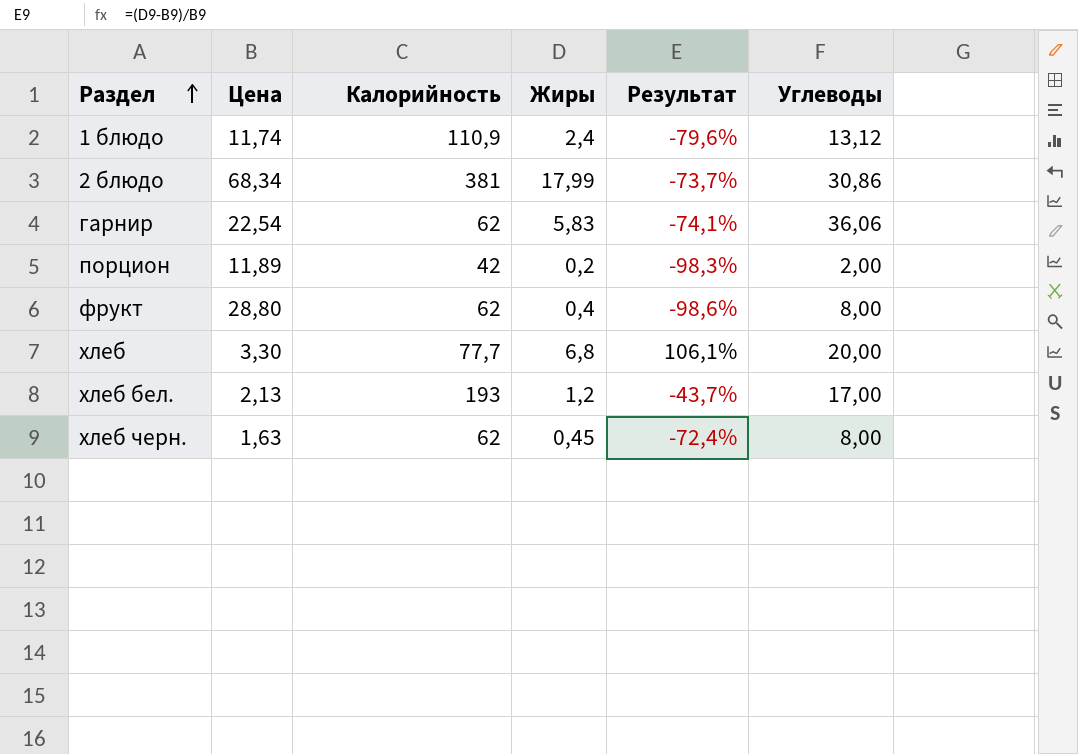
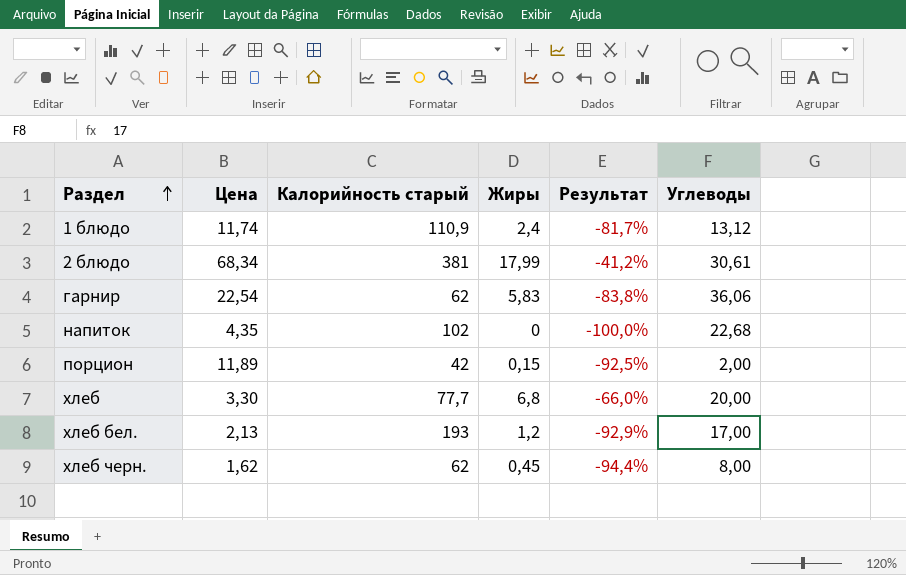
column name: Калорийность -> Калорийность старый
column Результат | formula: ([Жиры] - [Цена]) / [Цена] -> ([Жиры] - [Углеводы]) / [Углеводы]
row фрукт: 28,80 | 62 | 0,4 | -98,6% | 8,00 -> none
2 блюдо | Углеводы: 30,86 -> 30,61
row напиток: none -> 4,35 | 102 | 0 | -100,0% | 22,68
порцион | Жиры: 0,2 -> 0,15
хлеб черн. | Цена: 1,63 -> 1,62

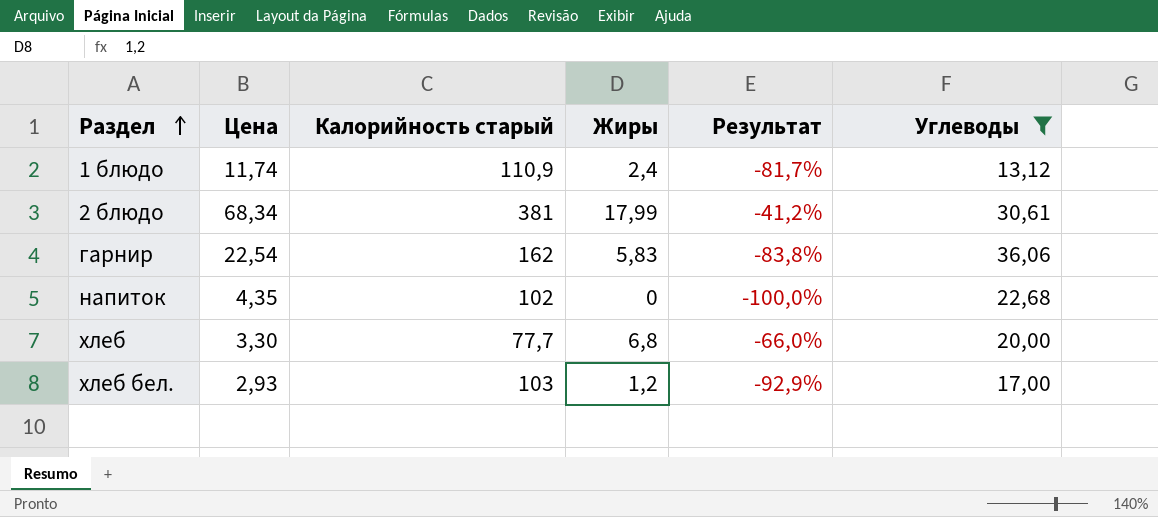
filter: none -> Углеводы >= 13,12
гарнир | Калорийность старый: 62 -> 162
хлеб бел. | Цена: 2,13 -> 2,93
хлеб бел. | Калорийность старый: 193 -> 103

